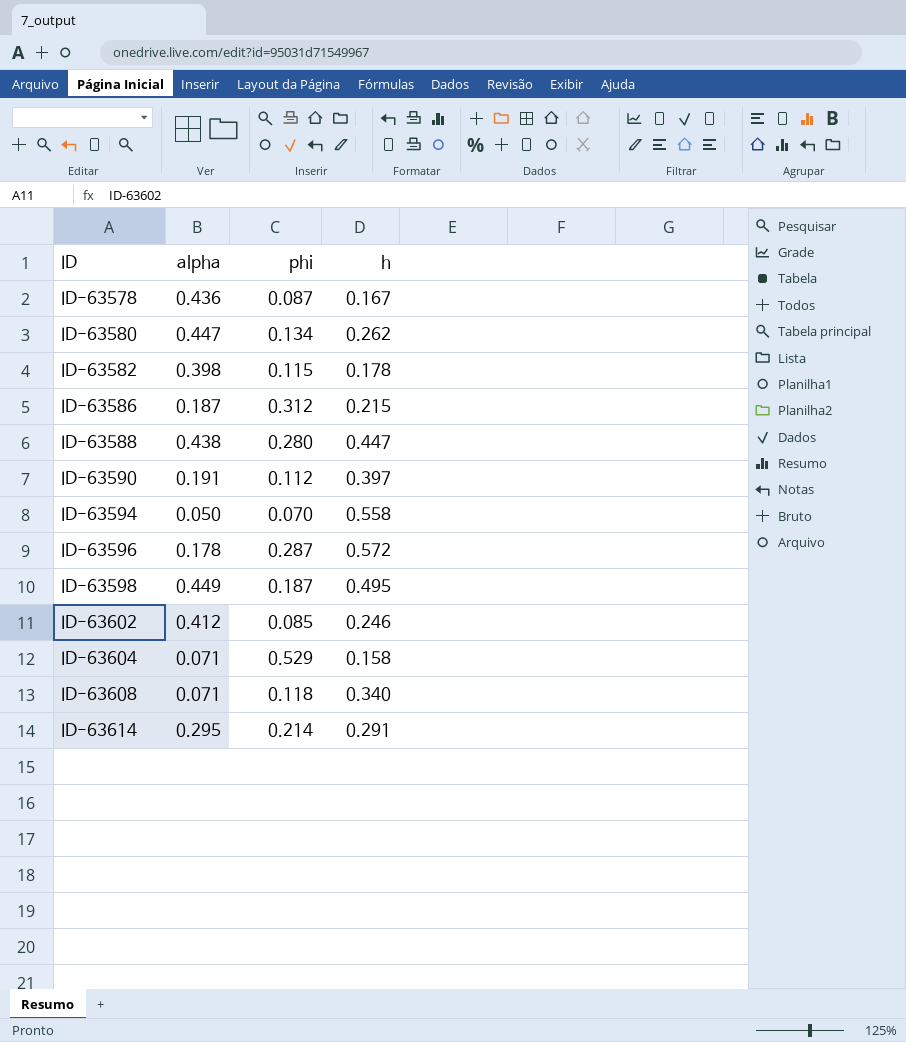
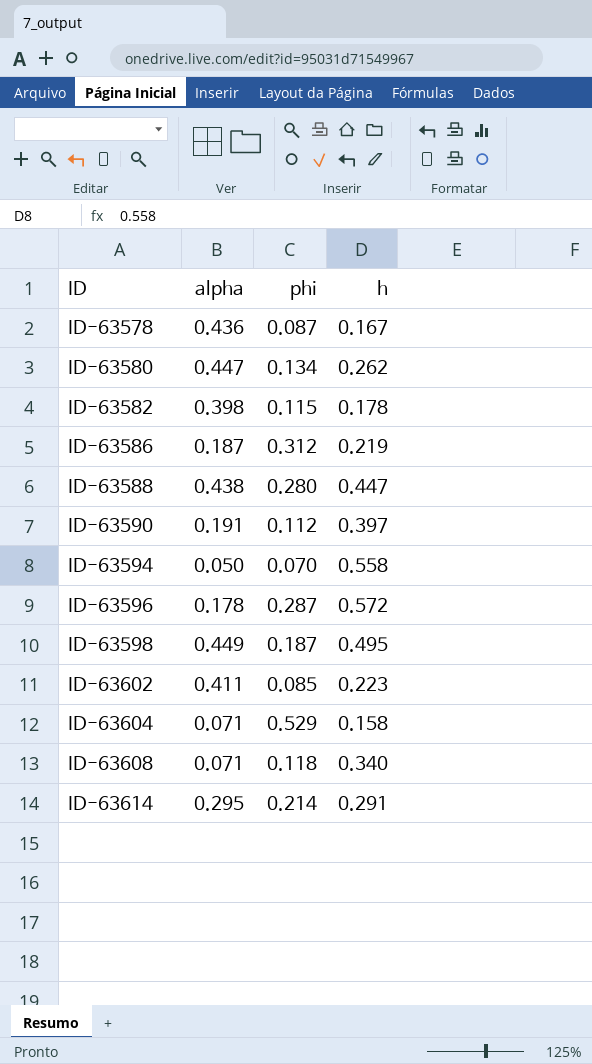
ID-63586 | h: 0.215 -> 0.219
ID-63602 | alpha: 0.412 -> 0.411
ID-63602 | h: 0.246 -> 0.223

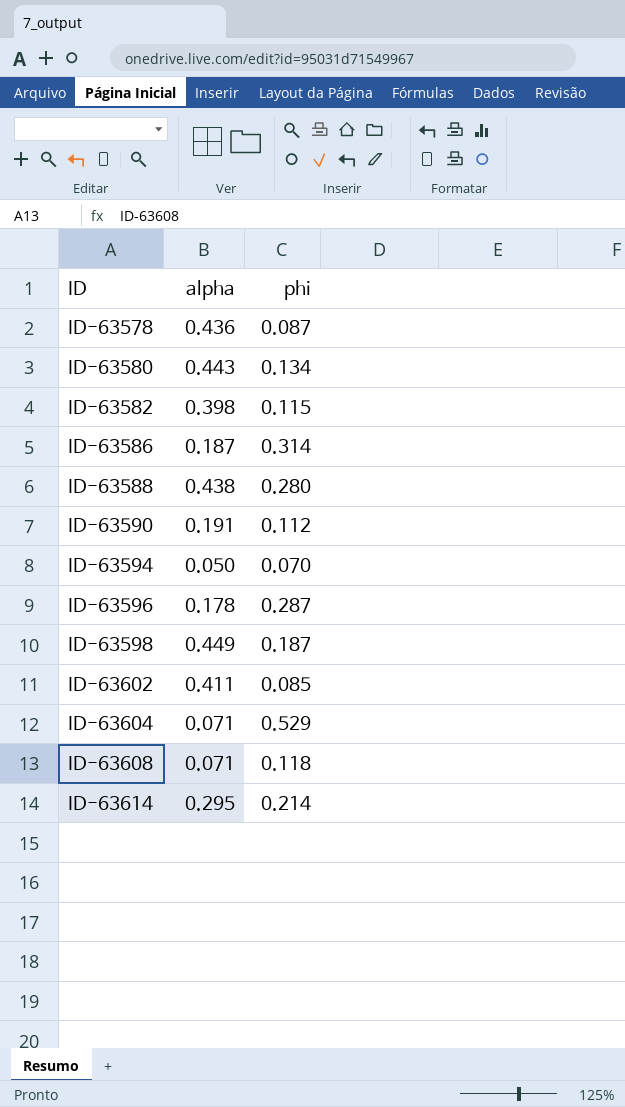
column h | position: 4 -> none
ID-63580 | alpha: 0.447 -> 0.443
ID-63586 | phi: 0.312 -> 0.314

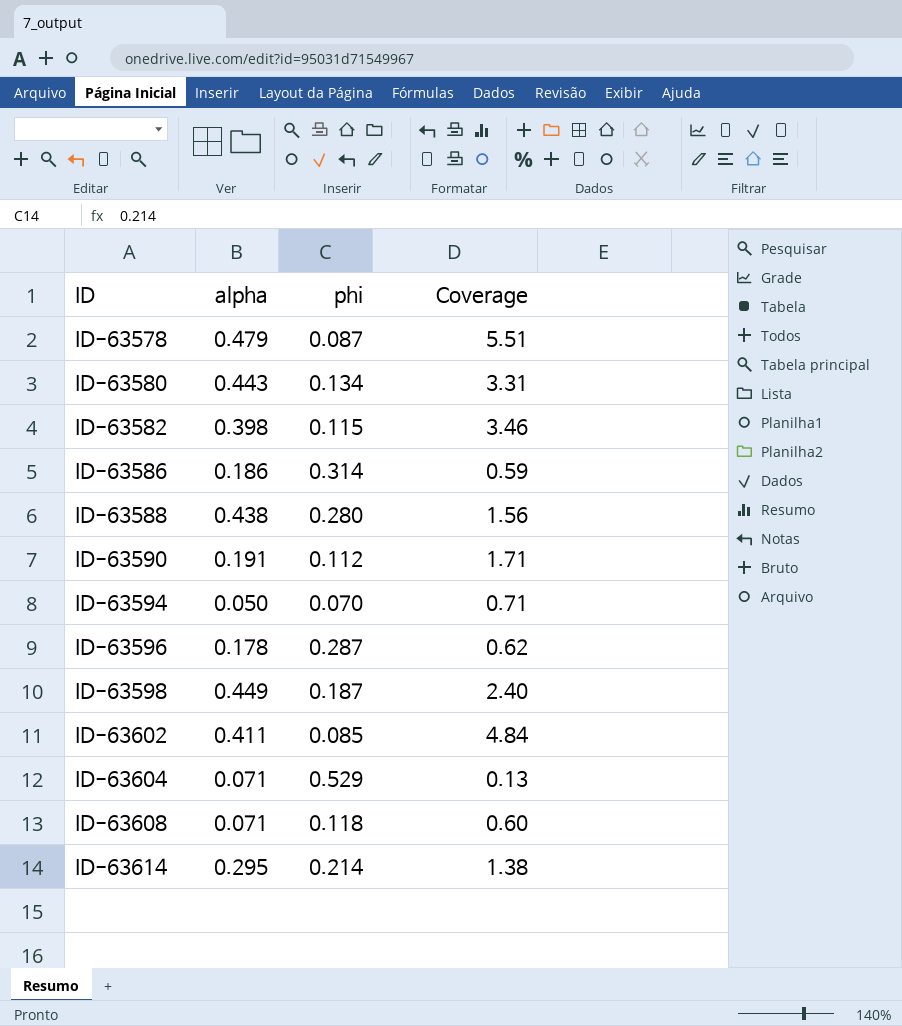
column Coverage | formula: none -> [alpha] / [phi]
ID-63578 | alpha: 0.436 -> 0.479
ID-63586 | alpha: 0.187 -> 0.186

